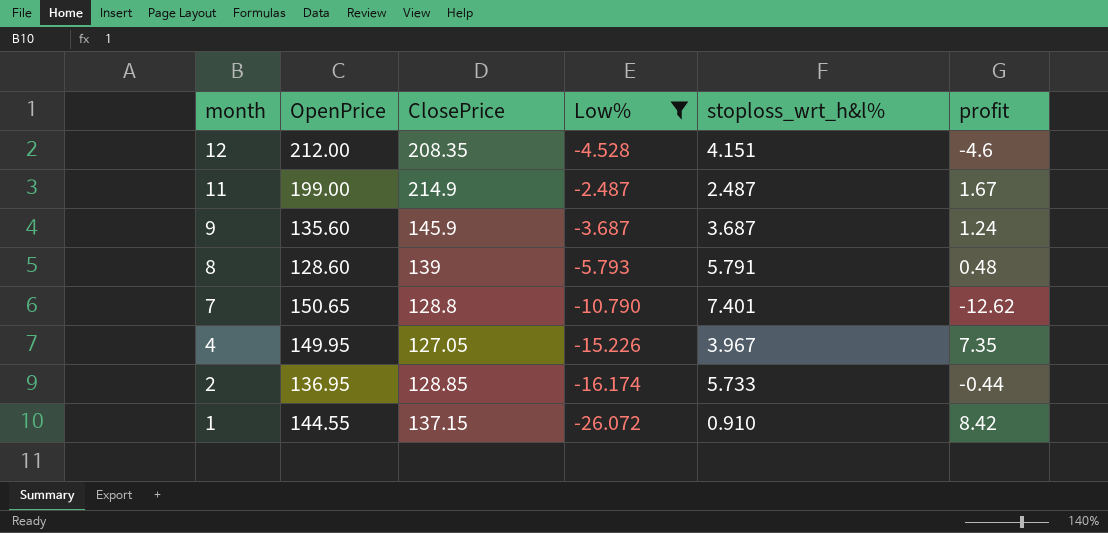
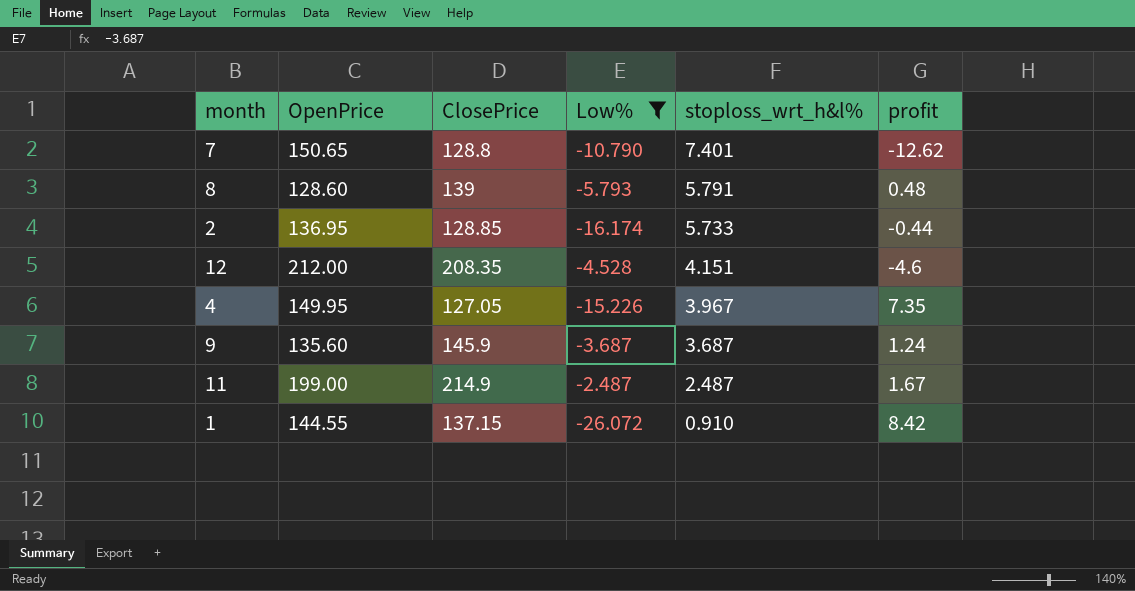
row order: month descending -> stoploss_wrt_h&l% descending

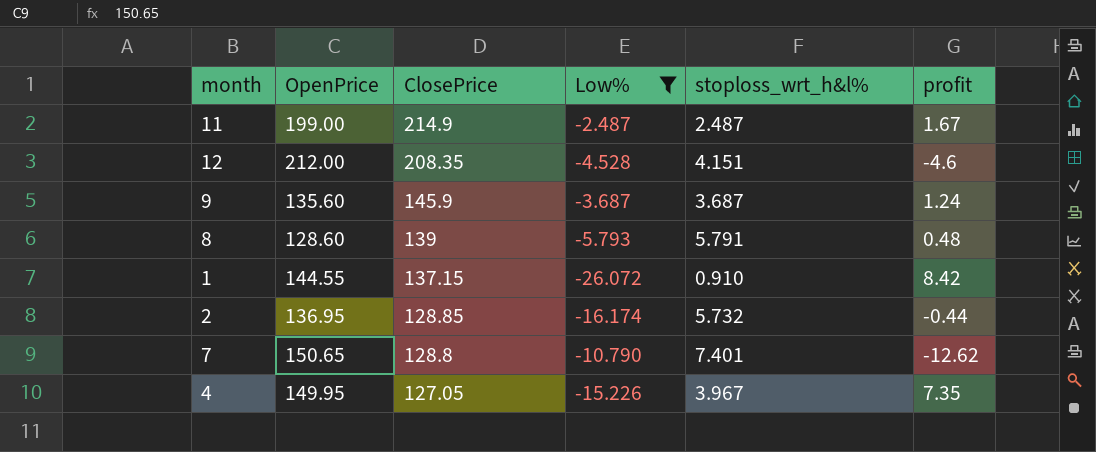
row order: stoploss_wrt_h&l% descending -> ClosePrice descending
2 | stoploss_wrt_h&l%: 5.733 -> 5.732

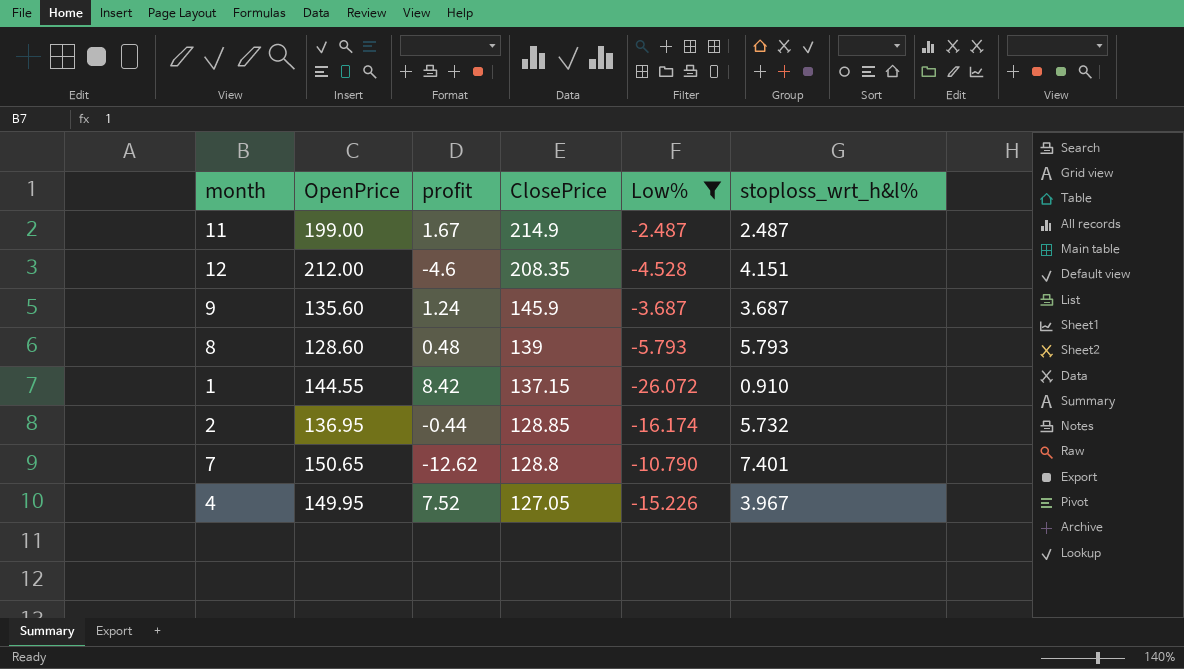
column profit | position: 6 -> 3
8 | stoploss_wrt_h&l%: 5.791 -> 5.793
4 | profit: 7.35 -> 7.52

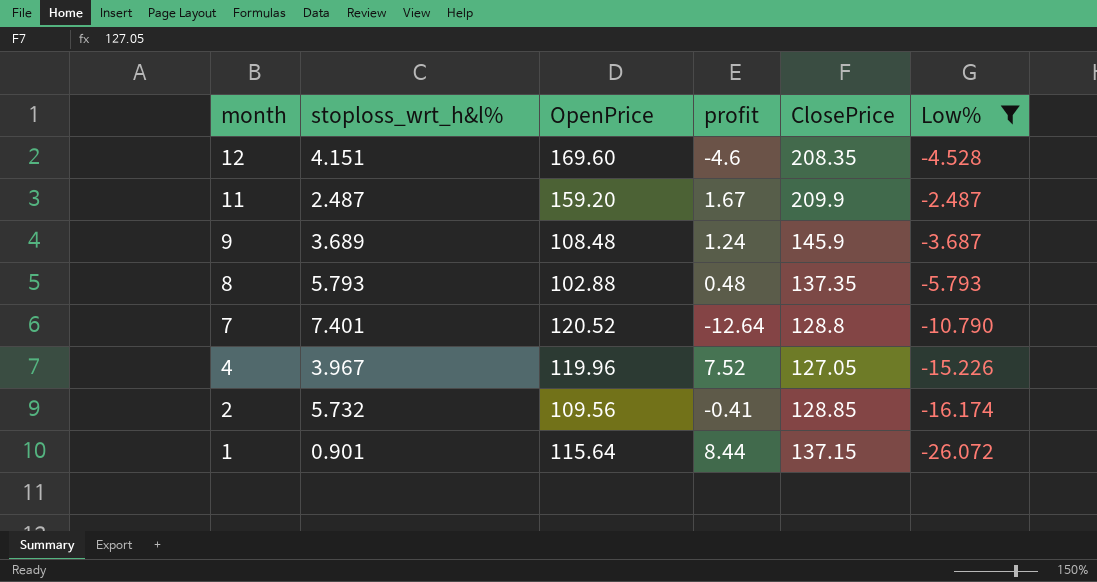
row order: ClosePrice descending -> month descending
column stoploss_wrt_h&l% | position: 6 -> 2
12 | OpenPrice: 212.00 -> 169.60
11 | OpenPrice: 199.00 -> 159.20
11 | ClosePrice: 214.9 -> 209.9
9 | stoploss_wrt_h&l%: 3.687 -> 3.689
9 | OpenPrice: 135.60 -> 108.48
8 | OpenPrice: 128.60 -> 102.88
8 | ClosePrice: 139 -> 137.35
7 | OpenPrice: 150.65 -> 120.52
7 | profit: -12.62 -> -12.64
4 | OpenPrice: 149.95 -> 119.96
2 | OpenPrice: 136.95 -> 109.56
2 | profit: -0.44 -> -0.41
1 | stoploss_wrt_h&l%: 0.910 -> 0.901
1 | OpenPrice: 144.55 -> 115.64
1 | profit: 8.42 -> 8.44

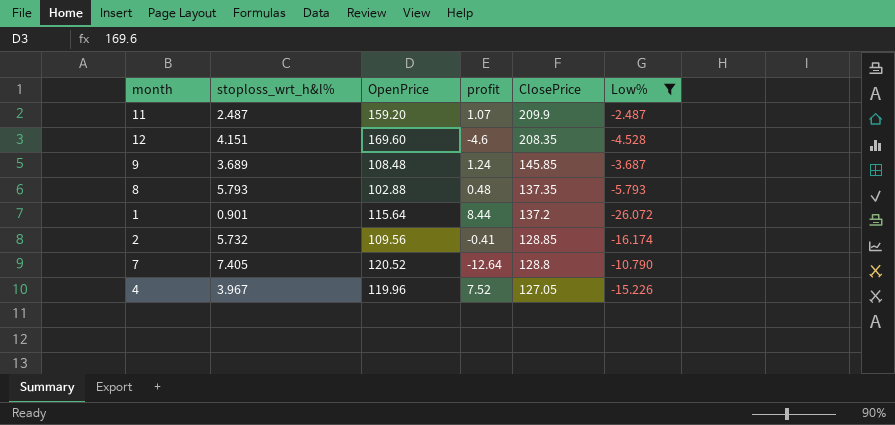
row order: month descending -> ClosePrice descending
11 | profit: 1.67 -> 1.07
9 | ClosePrice: 145.9 -> 145.85
1 | ClosePrice: 137.15 -> 137.2
7 | stoploss_wrt_h&l%: 7.401 -> 7.405

